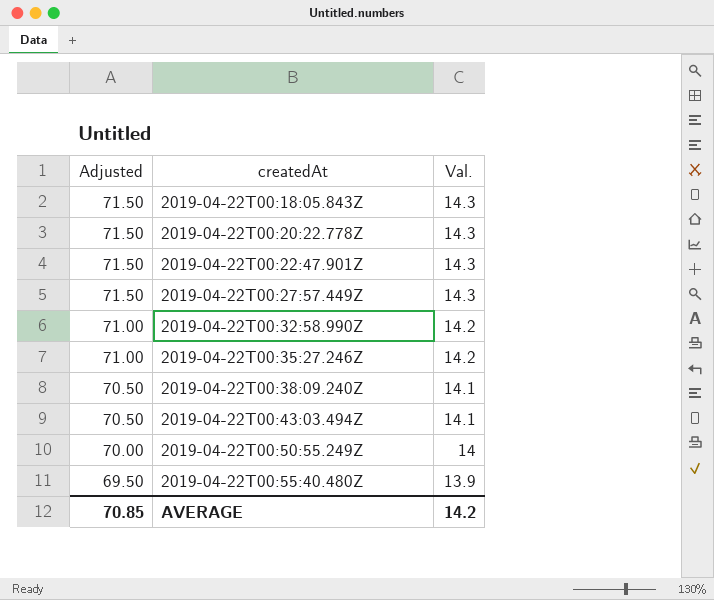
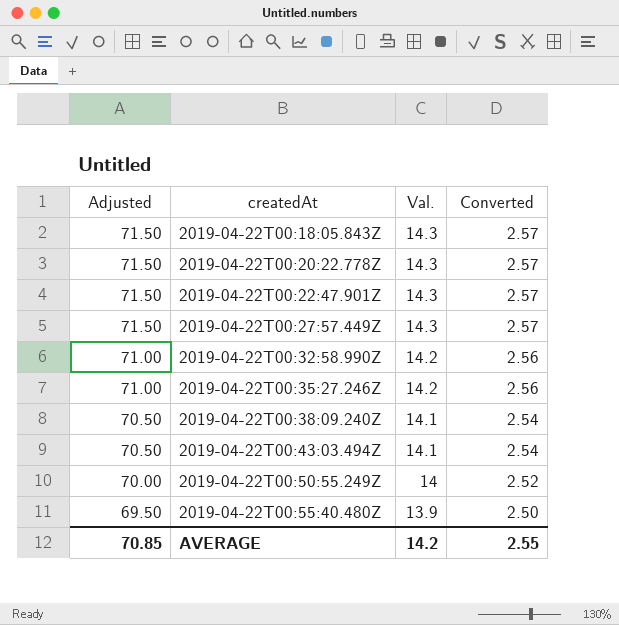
column Converted | formula: none -> [Val.] * 0.18

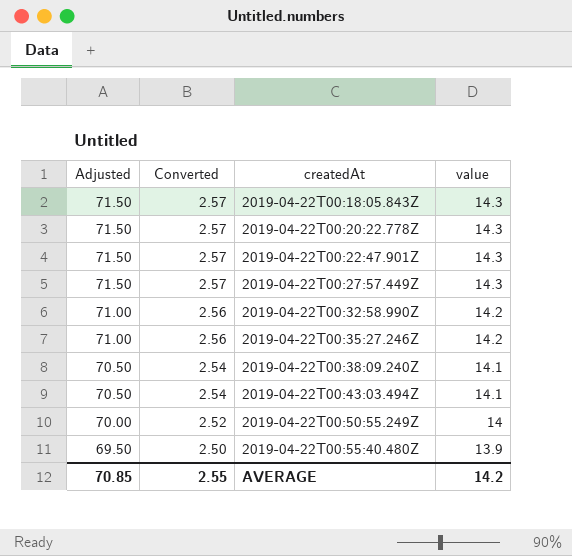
column Converted | position: 4 -> 2
column name: Val. -> value

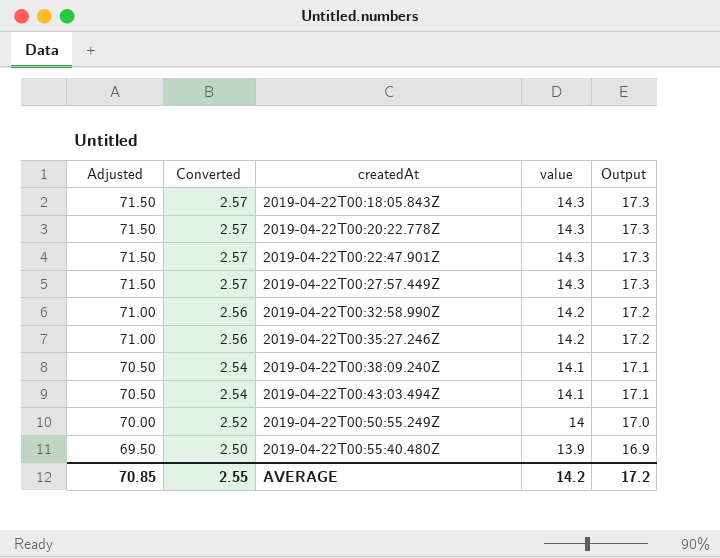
column Output | formula: none -> [value] + 3

